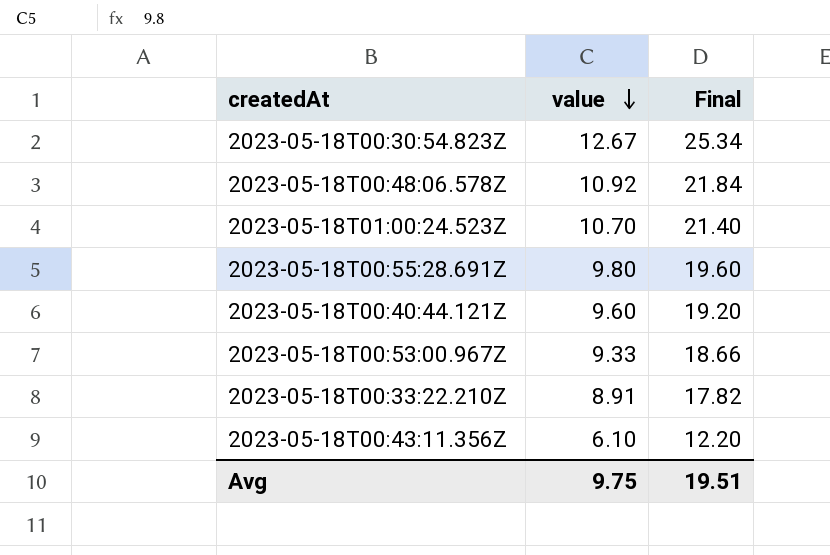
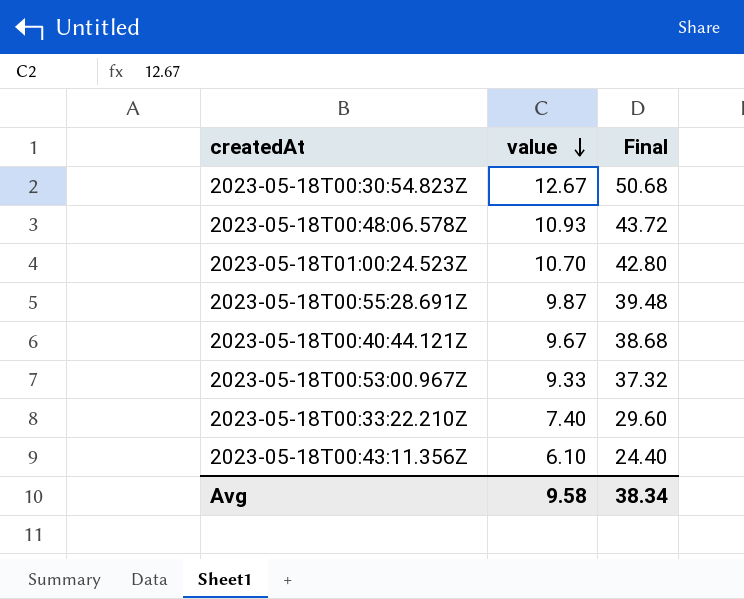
column Final | formula: [value] * 2 -> [value] * 4
2023-05-18T00:48:06.578Z | value: 10.92 -> 10.93
2023-05-18T00:55:28.691Z | value: 9.80 -> 9.87
2023-05-18T00:40:44.121Z | value: 9.60 -> 9.67
2023-05-18T00:33:22.210Z | value: 8.91 -> 7.40
Avg | value: 9.75 -> 9.58
Avg | Final: 19.51 -> 38.34

